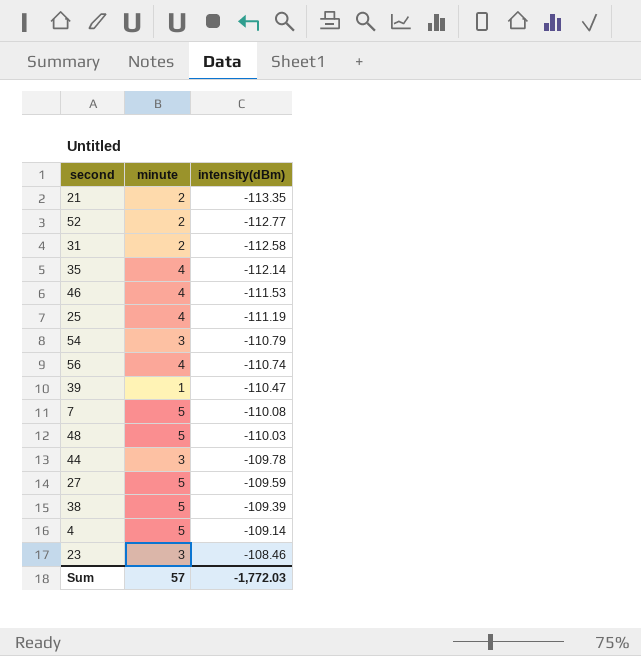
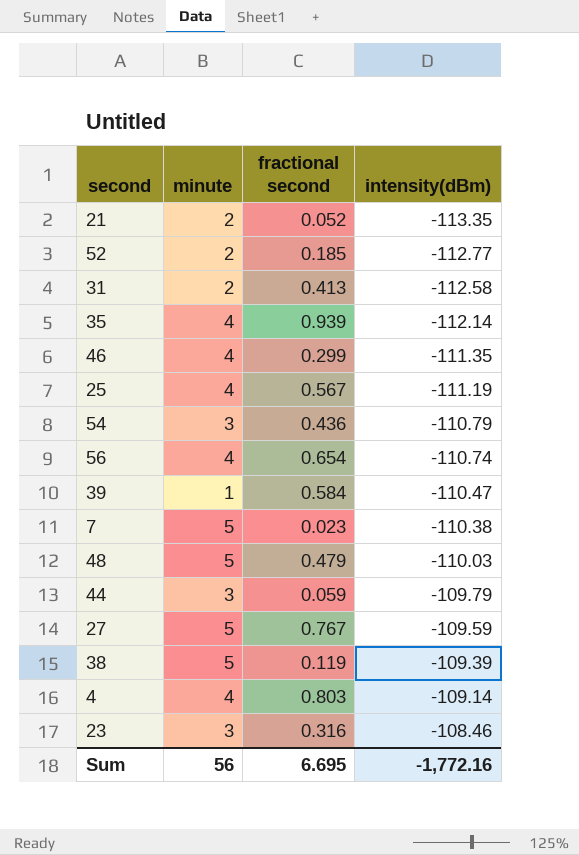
column fractional second | position: none -> 3
46 | intensity(dBm): -111.53 -> -111.35
7 | intensity(dBm): -110.08 -> -110.38
44 | intensity(dBm): -109.78 -> -109.79
4 | minute: 5 -> 4
Sum | minute: 57 -> 56
Sum | intensity(dBm): -1,772.03 -> -1,772.16

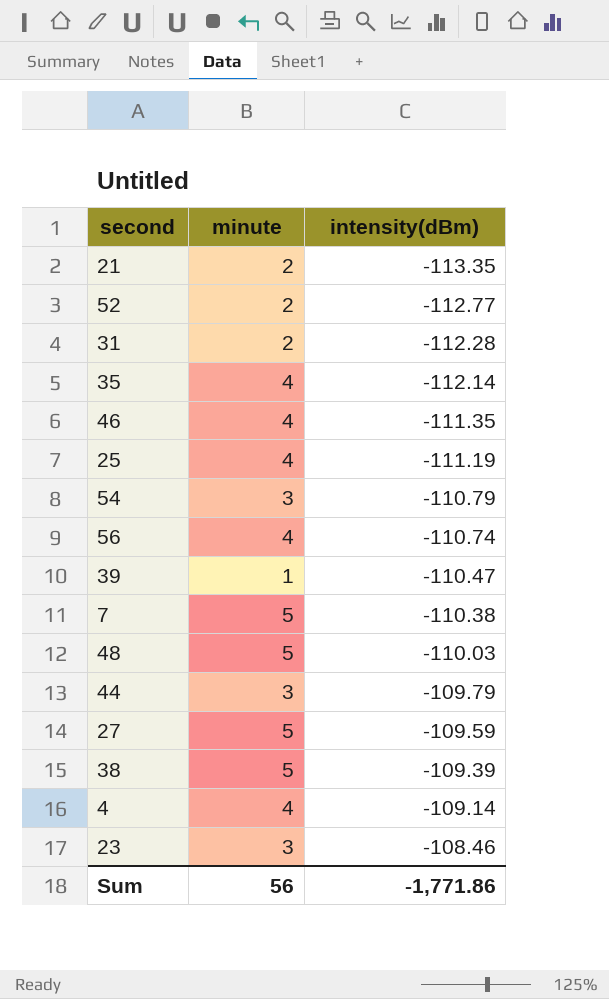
column fractional second | position: 3 -> none
31 | intensity(dBm): -112.58 -> -112.28
Sum | intensity(dBm): -1,772.16 -> -1,771.86

